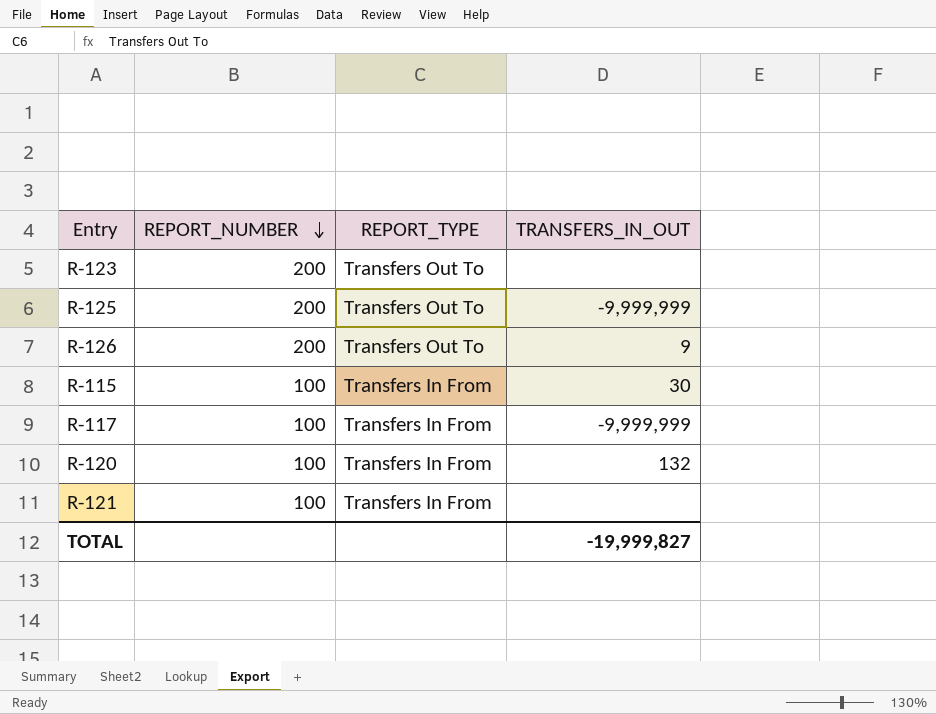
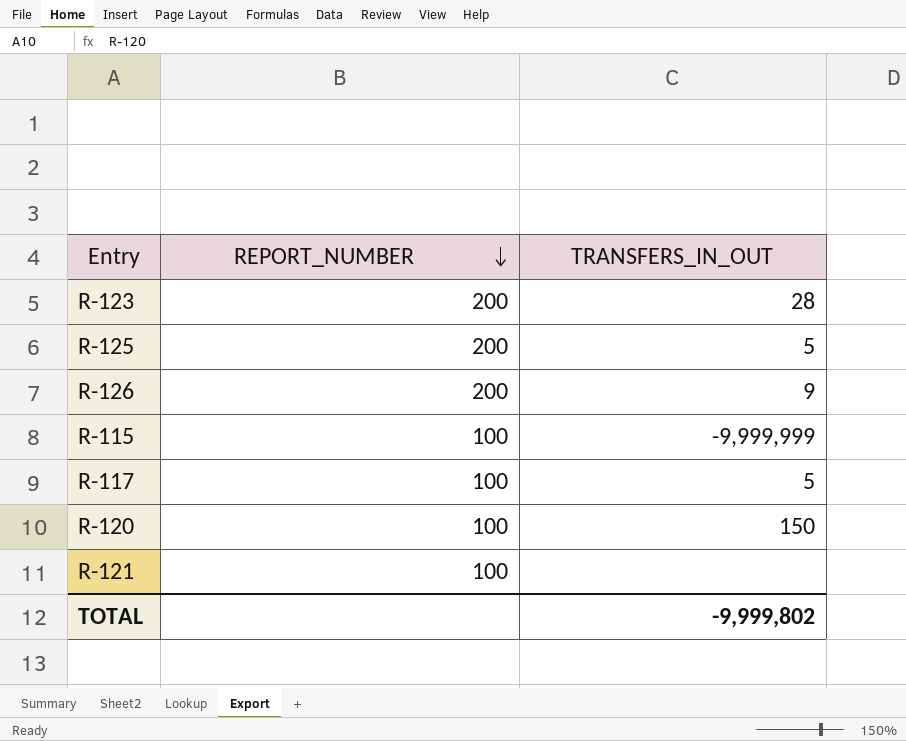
column REPORT_TYPE | position: 3 -> none
R-123 | TRANSFERS_IN_OUT: none -> 28
R-125 | TRANSFERS_IN_OUT: -9,999,999 -> 5
R-115 | TRANSFERS_IN_OUT: 30 -> -9,999,999
R-117 | TRANSFERS_IN_OUT: -9,999,999 -> 5
R-120 | TRANSFERS_IN_OUT: 132 -> 150
TOTAL | TRANSFERS_IN_OUT: -19,999,827 -> -9,999,802

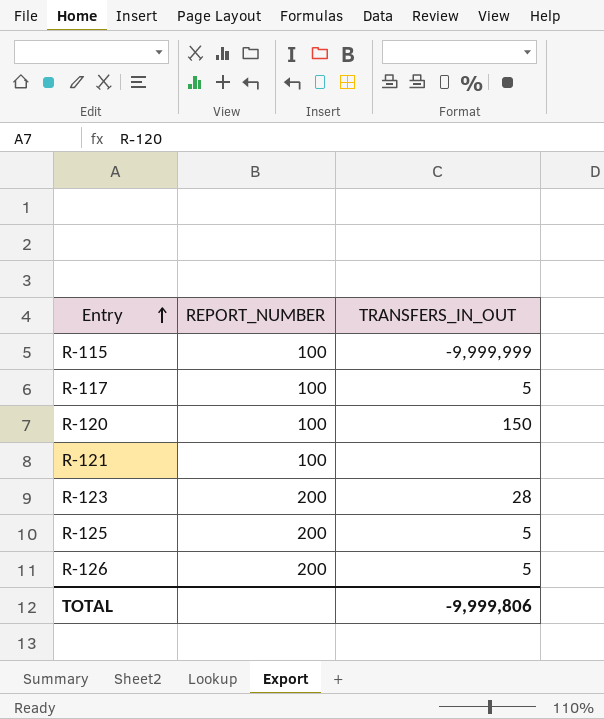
row order: REPORT_NUMBER descending -> Entry ascending
R-126 | TRANSFERS_IN_OUT: 9 -> 5
TOTAL | TRANSFERS_IN_OUT: -9,999,802 -> -9,999,806

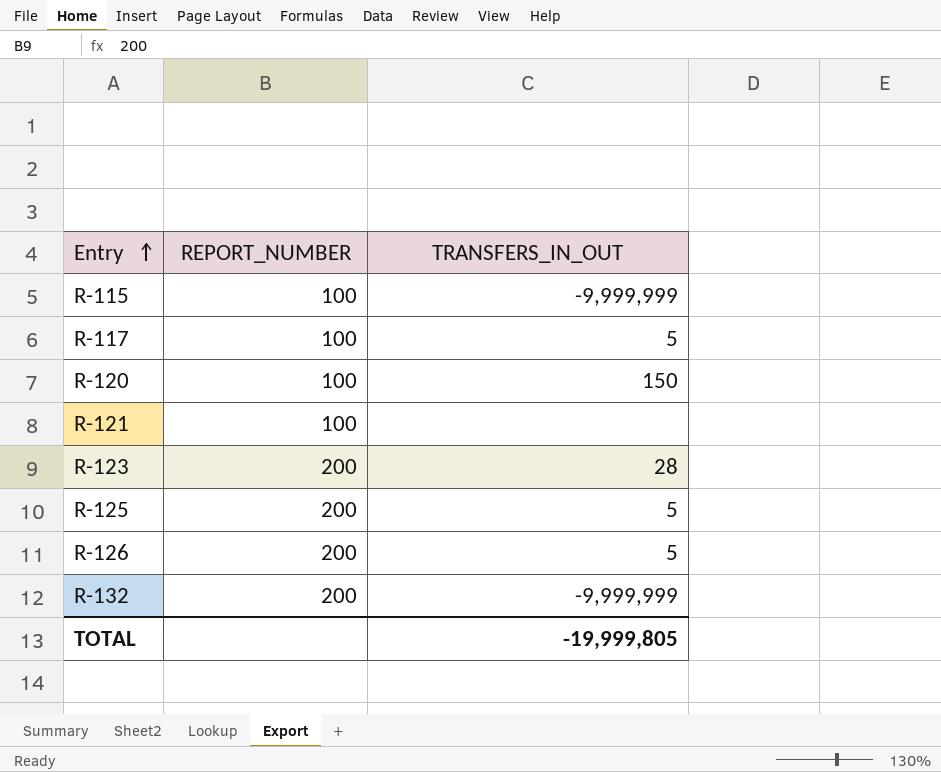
row R-132: none -> 200 | -9,999,999
TOTAL | TRANSFERS_IN_OUT: -9,999,806 -> -19,999,805

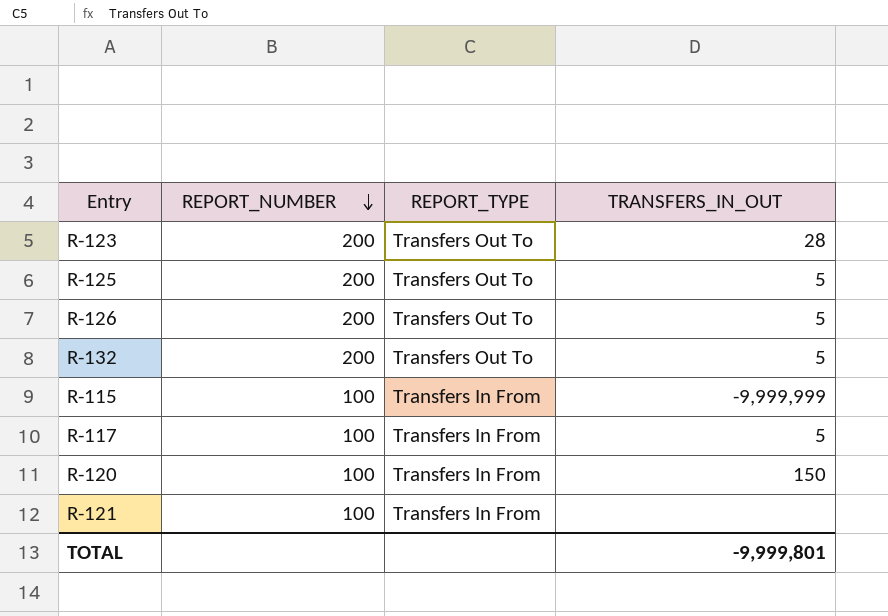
row order: Entry ascending -> REPORT_NUMBER descending
column REPORT_TYPE | position: none -> 3
R-132 | TRANSFERS_IN_OUT: -9,999,999 -> 5
TOTAL | TRANSFERS_IN_OUT: -19,999,805 -> -9,999,801

